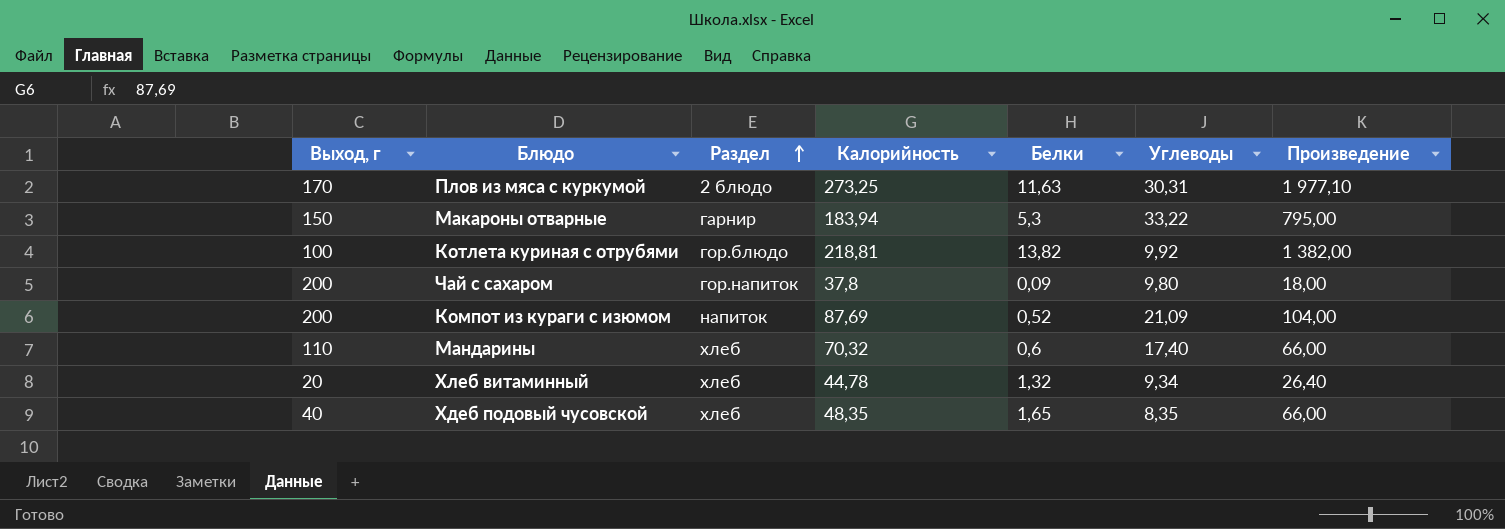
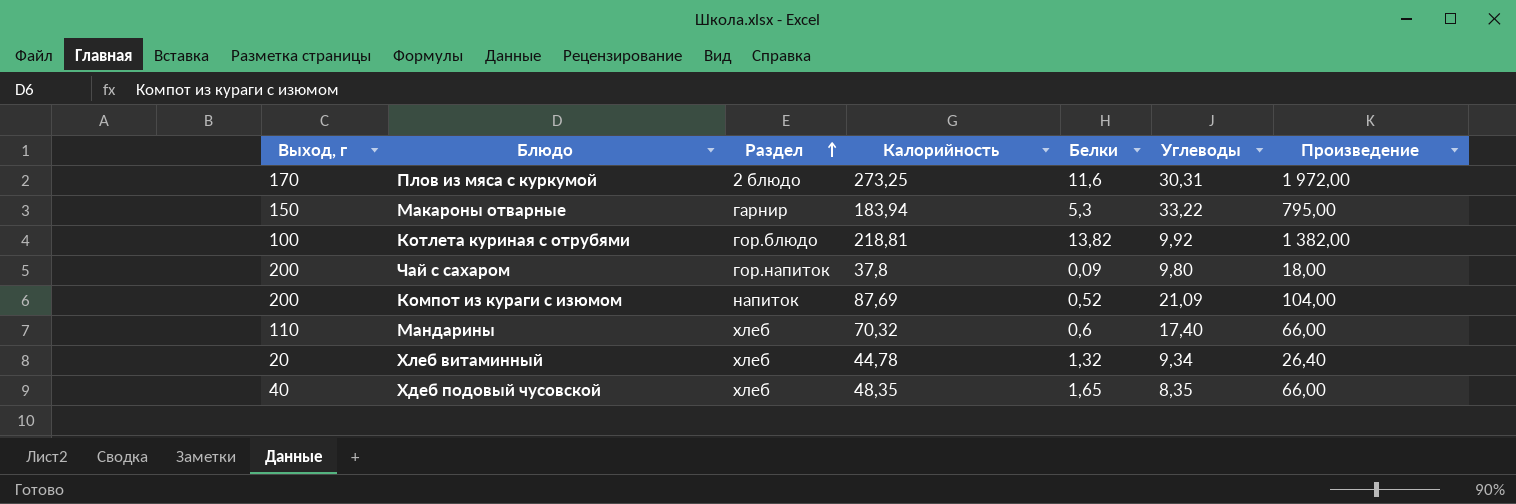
Плов из мяса с куркумой | Белки: 11,63 -> 11,6
Плов из мяса с куркумой | Произведение: 1 977,10 -> 1 972,00

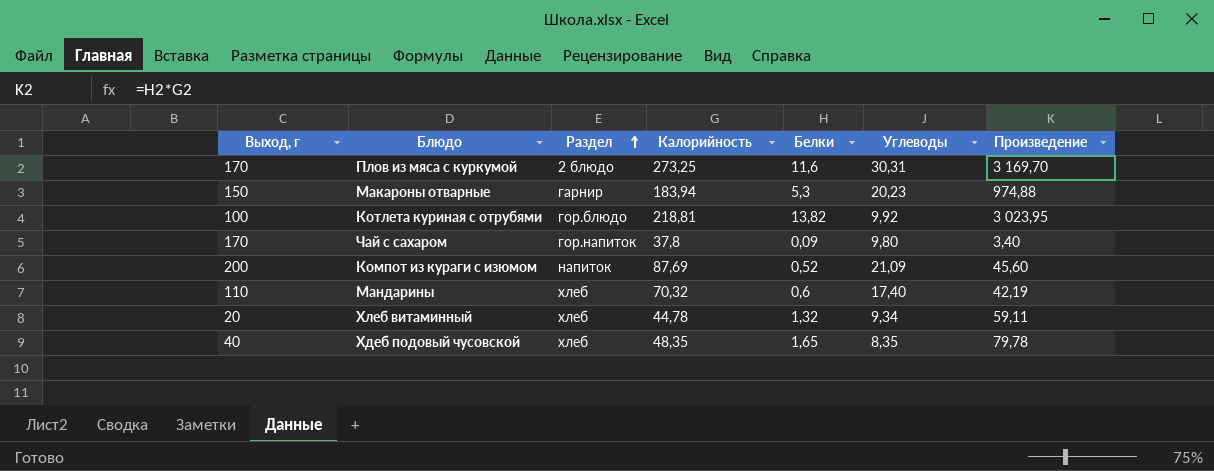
column Произведение | formula: [Выход, г] * [Белки] -> [Калорийность] * [Белки]
Макароны отварные | Углеводы: 33,22 -> 20,23
Чай с сахаром | Выход, г: 200 -> 170

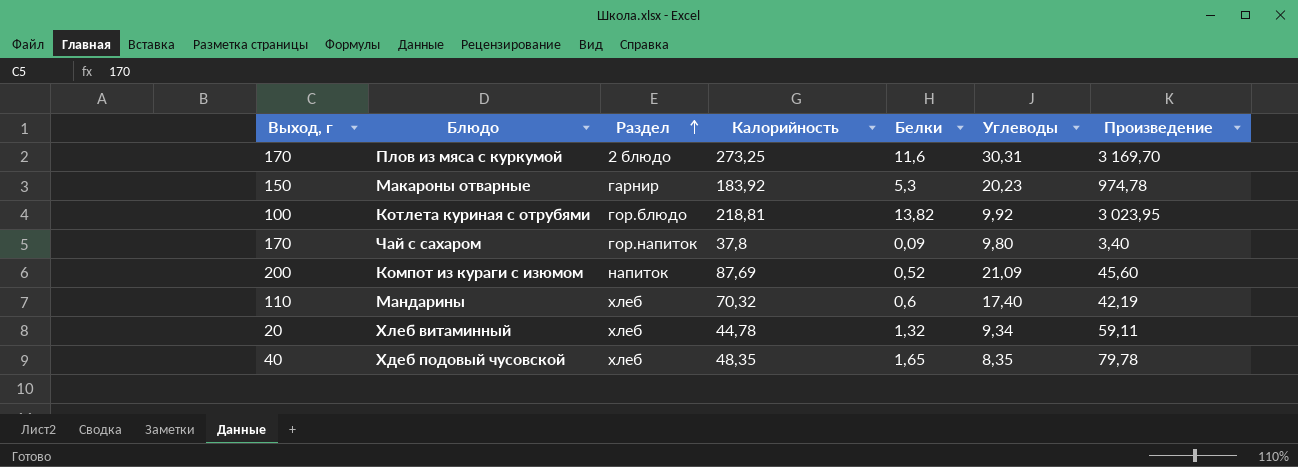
Макароны отварные | Калорийность: 183,94 -> 183,92
Макароны отварные | Произведение: 974,88 -> 974,78

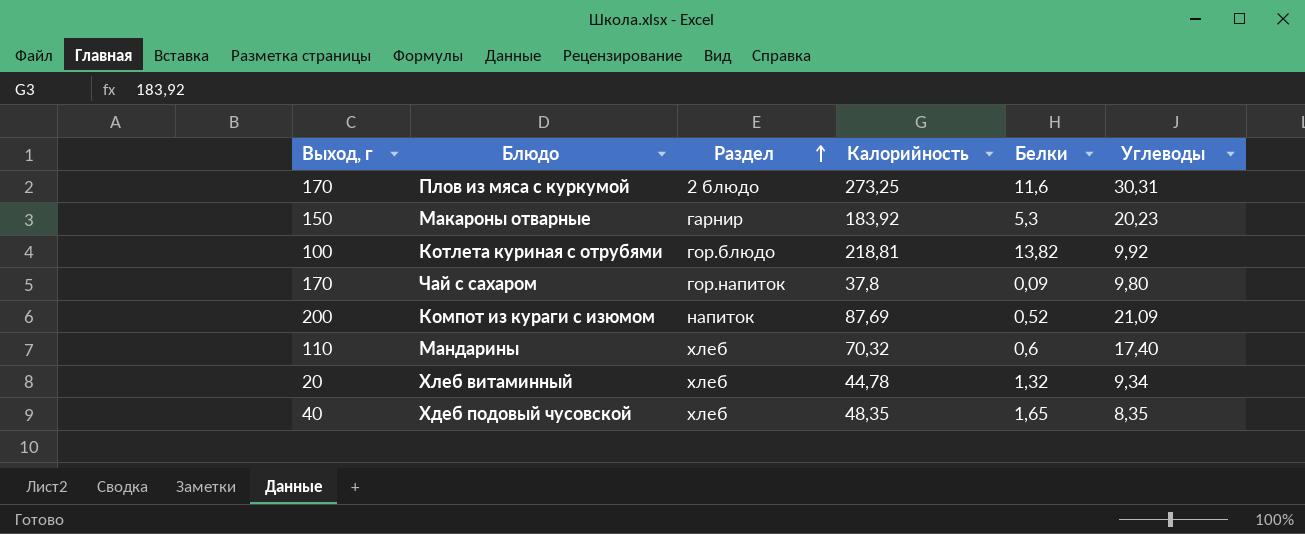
column Произведение | formula: [Калорийность] * [Белки] -> none

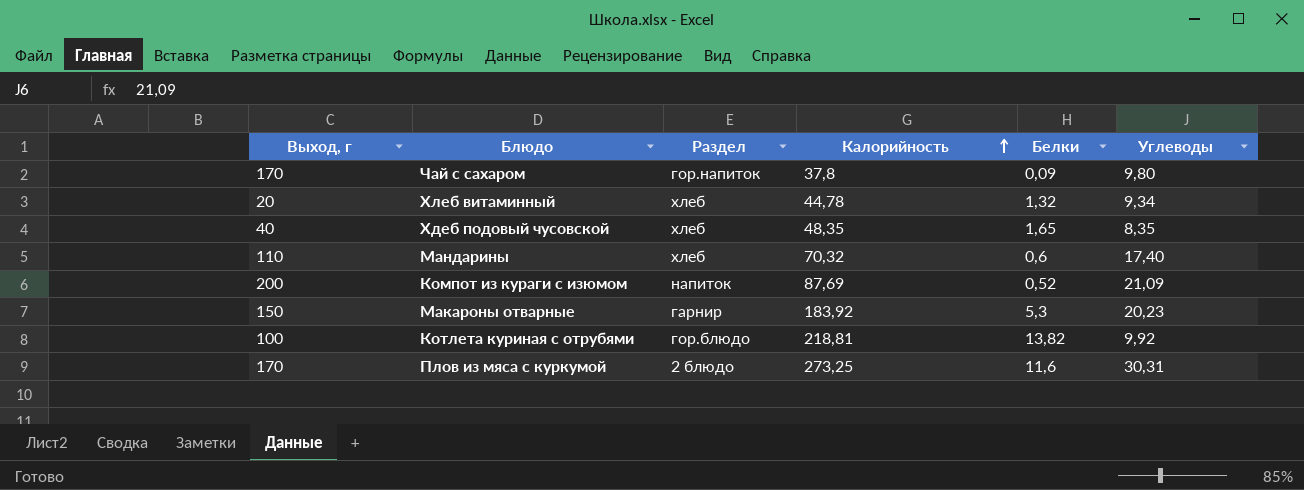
row order: Раздел ascending -> Калорийность ascending

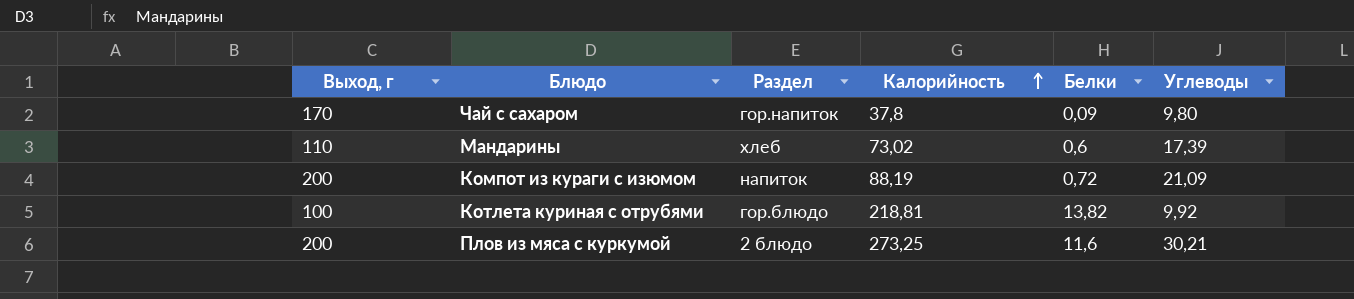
row Хлеб витаминный: 20 | хлеб | 44,78 | 1,32 | 9,34 -> none
row Хдеб подовый чусовской: 40 | хлеб | 48,35 | 1,65 | 8,35 -> none
row Макароны отварные: 150 | гарнир | 183,92 | 5,3 | 20,23 -> none
Мандарины | Калорийность: 70,32 -> 73,02
Мандарины | Углеводы: 17,40 -> 17,39
Компот из кураги с изюмом | Калорийность: 87,69 -> 88,19
Компот из кураги с изюмом | Белки: 0,52 -> 0,72
Плов из мяса с куркумой | Выход, г: 170 -> 200
Плов из мяса с куркумой | Углеводы: 30,31 -> 30,21

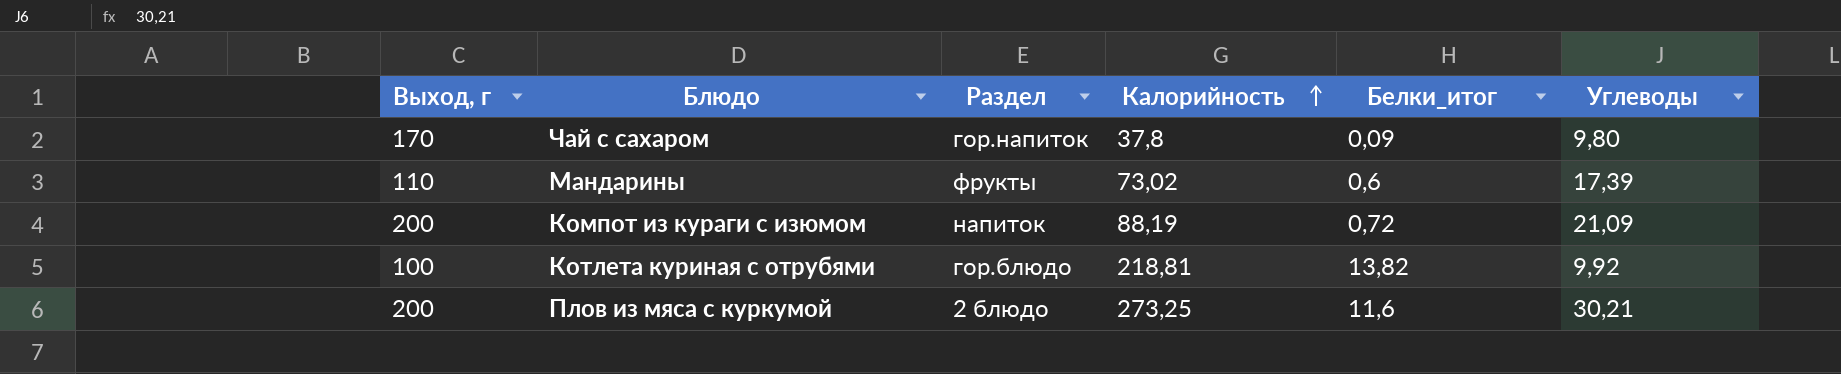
column name: Белки -> Белки_итог
Мандарины | Раздел: хлеб -> фрукты

